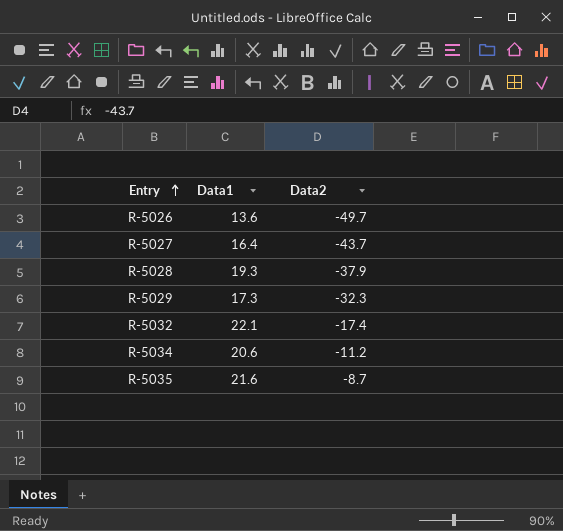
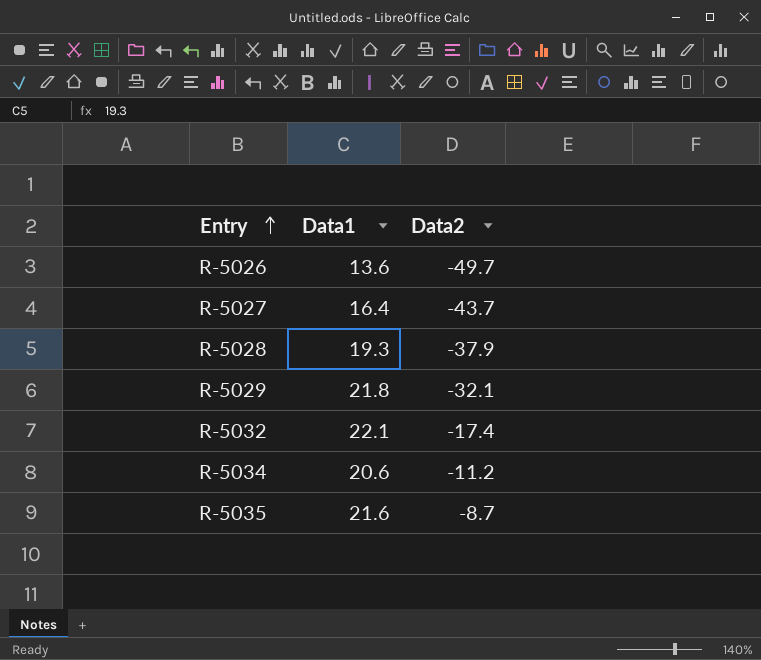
R-5029 | Data1: 17.3 -> 21.8
R-5029 | Data2: -32.3 -> -32.1

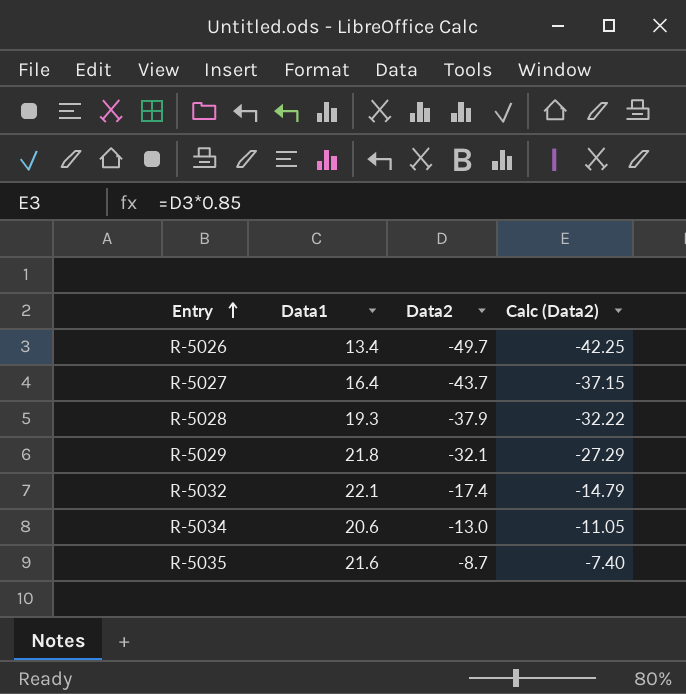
column Calc (Data2) | formula: none -> [Data2] * 0.85
R-5026 | Data1: 13.6 -> 13.4
R-5034 | Data2: -11.2 -> -13.0

